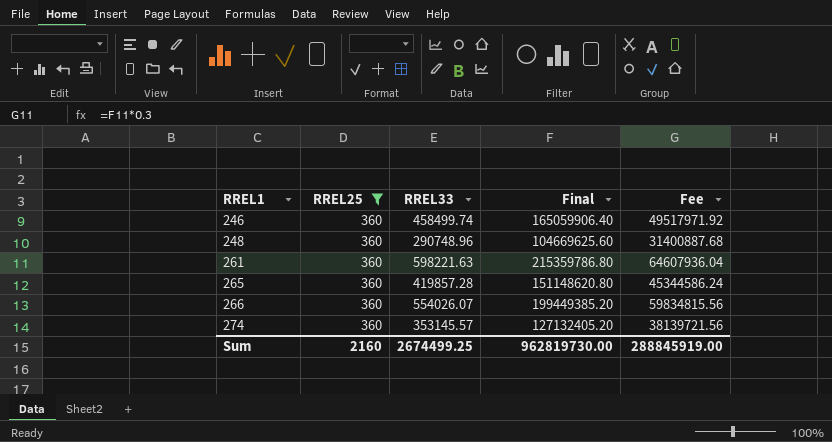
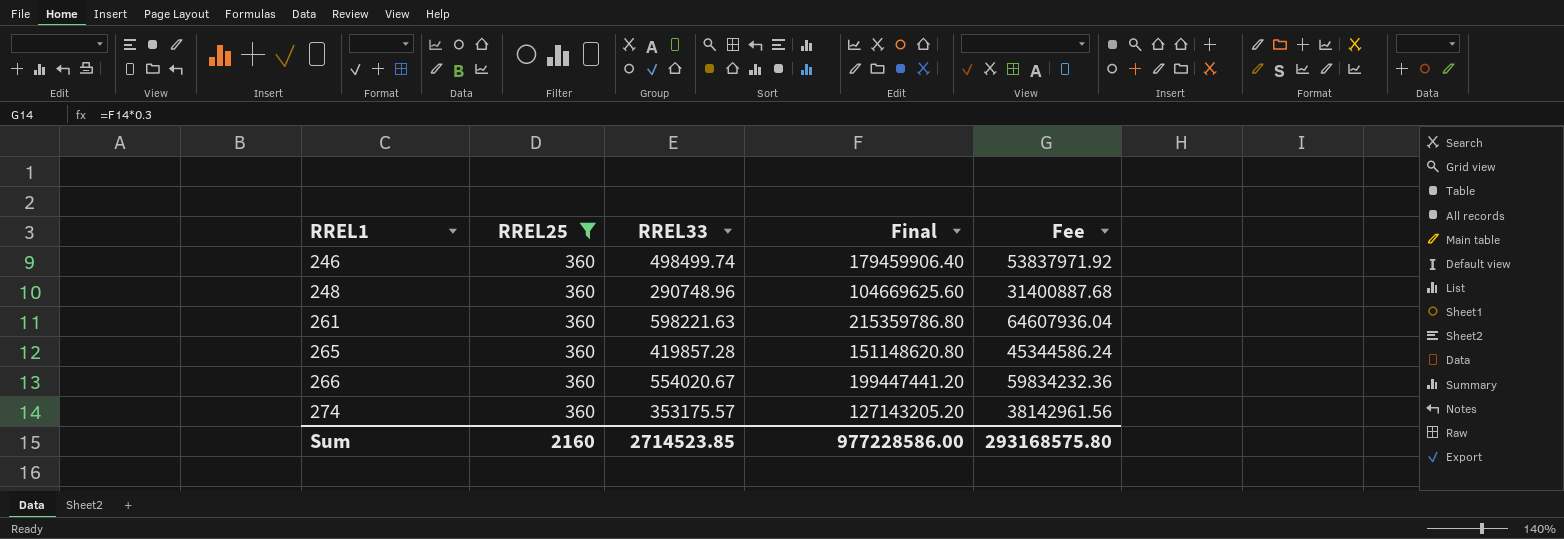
246 | RREL33: 458499.74 -> 498499.74
246 | Final: 165059906.40 -> 179459906.40
246 | Fee: 49517971.92 -> 53837971.92
266 | RREL33: 554026.07 -> 554020.67
266 | Final: 199449385.20 -> 199447441.20
266 | Fee: 59834815.56 -> 59834232.36
274 | RREL33: 353145.57 -> 353175.57
274 | Final: 127132405.20 -> 127143205.20
274 | Fee: 38139721.56 -> 38142961.56
Sum | RREL33: 2674499.25 -> 2714523.85
Sum | Final: 962819730.00 -> 977228586.00
Sum | Fee: 288845919.00 -> 293168575.80

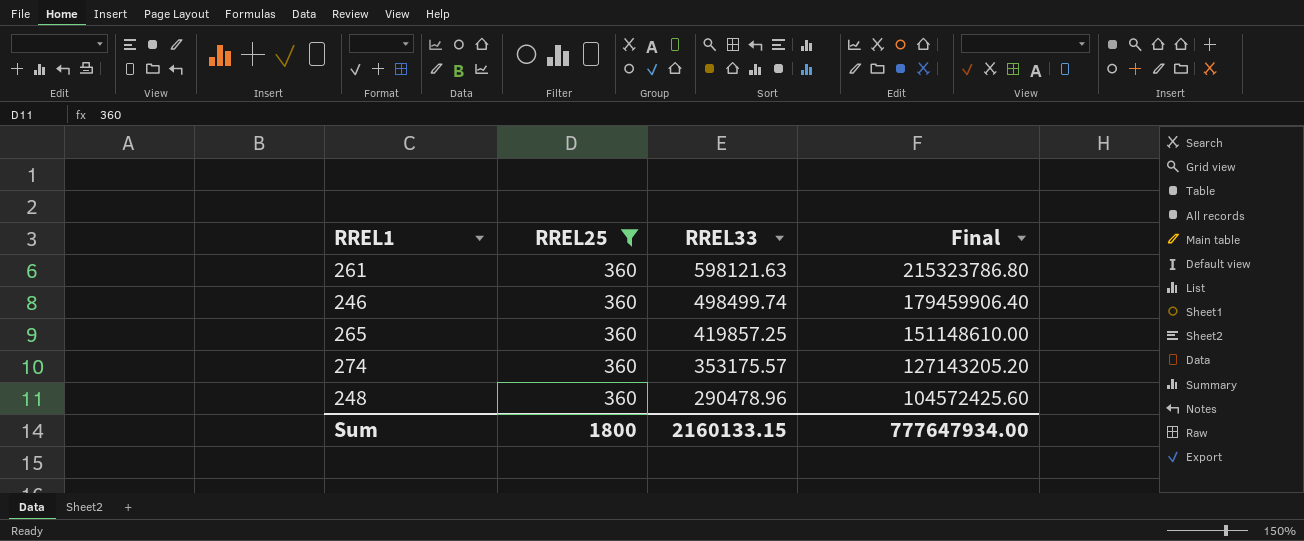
row order: RREL1 ascending -> RREL33 descending
column Fee | formula: [Final] * 0.3 -> none
row 266: 360 | 554020.67 | 199447441.20 | 59834232.36 -> none
261 | RREL33: 598221.63 -> 598121.63
261 | Final: 215359786.80 -> 215323786.80
265 | RREL33: 419857.28 -> 419857.25
265 | Final: 151148620.80 -> 151148610.00
248 | RREL33: 290748.96 -> 290478.96
248 | Final: 104669625.60 -> 104572425.60
Sum | RREL25: 2160 -> 1800
Sum | RREL33: 2714523.85 -> 2160133.15
Sum | Final: 977228586.00 -> 777647934.00

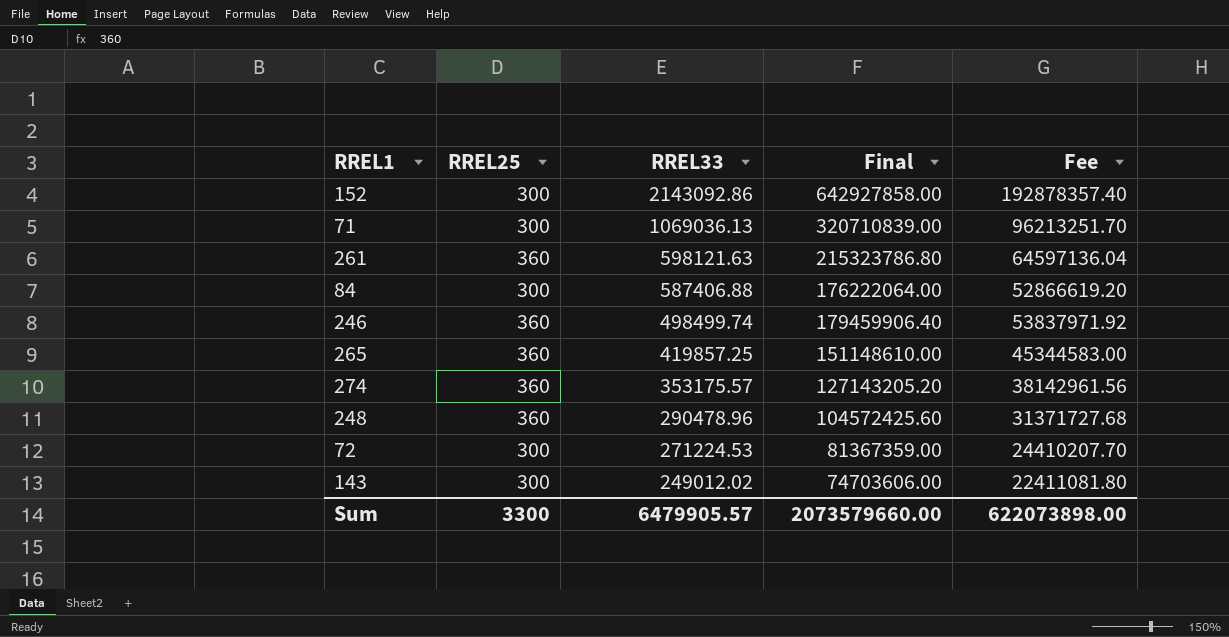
filter: RREL25 = 360 -> none
column Fee | formula: none -> [Final] * 0.3
Sum | RREL25: 1800 -> 3300
Sum | RREL33: 2160133.15 -> 6479905.57
Sum | Final: 777647934.00 -> 2073579660.00

